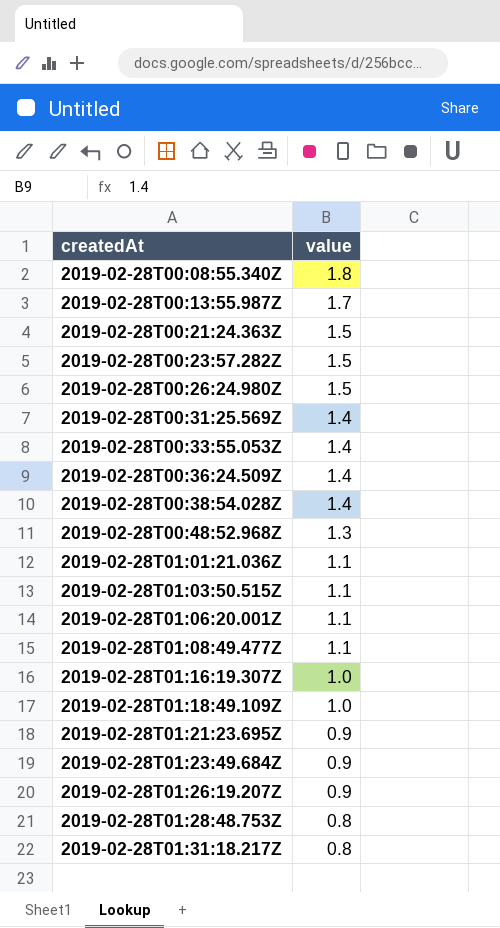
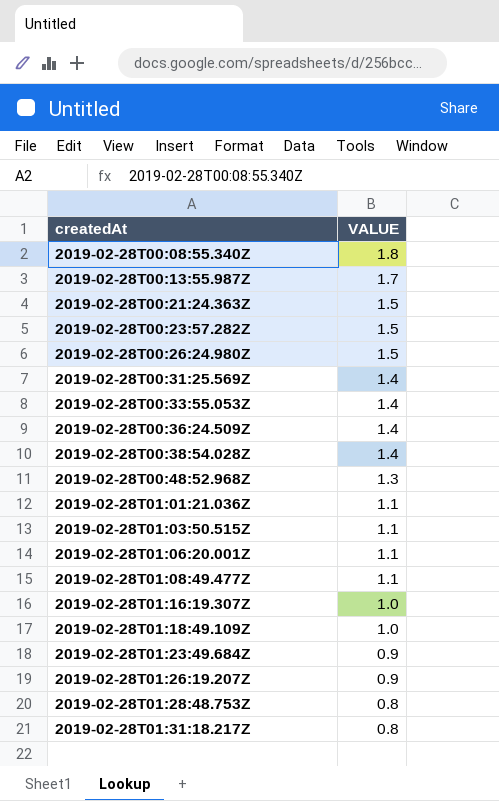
column name: value -> VALUE
row 2019-02-28T01:21:23.695Z: 0.9 -> none

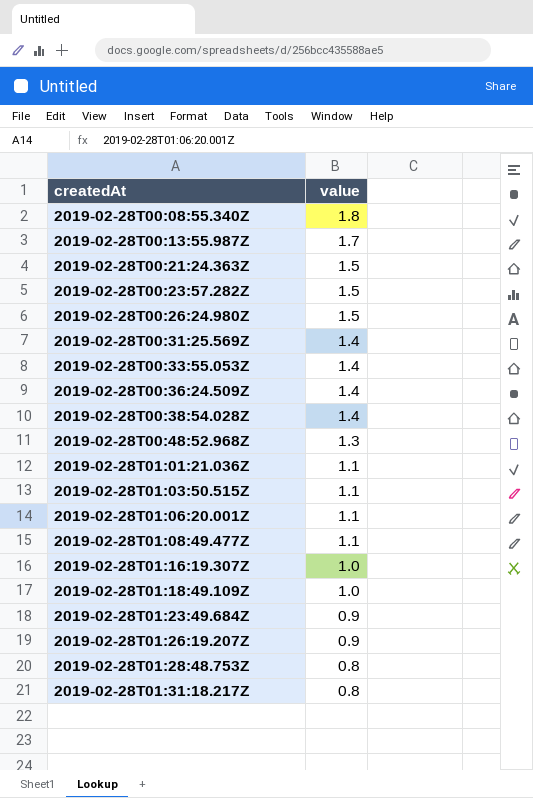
column name: VALUE -> value

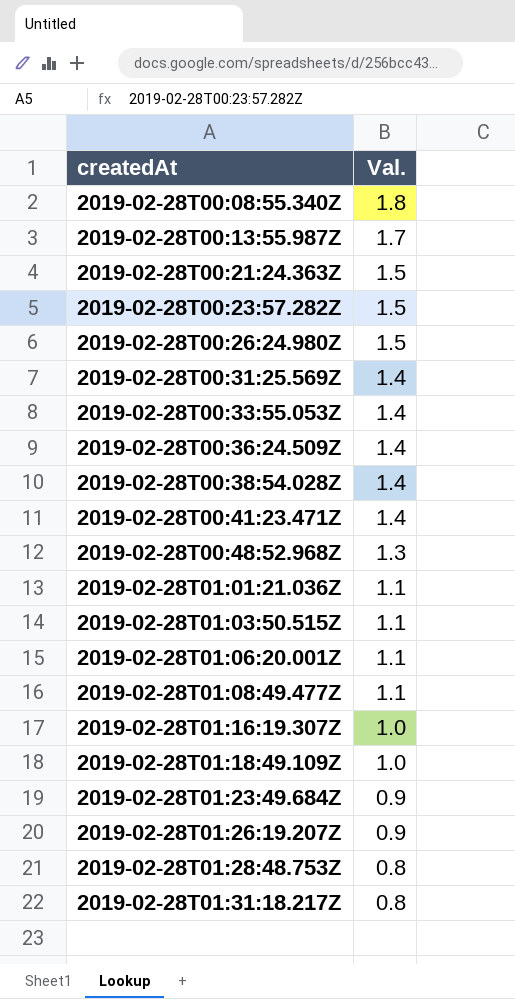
column name: value -> Val.
row 2019-02-28T00:41:23.471Z: none -> 1.4

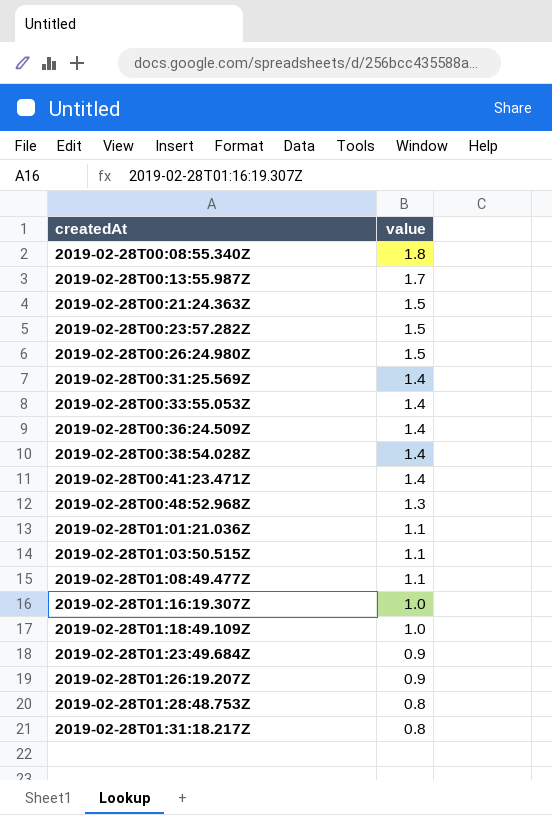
column name: Val. -> value
row 2019-02-28T01:06:20.001Z: 1.1 -> none

